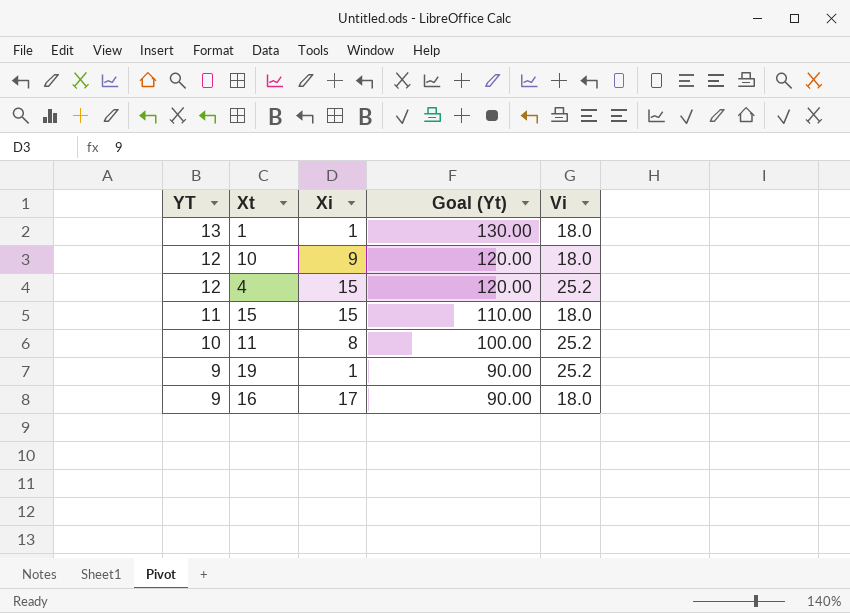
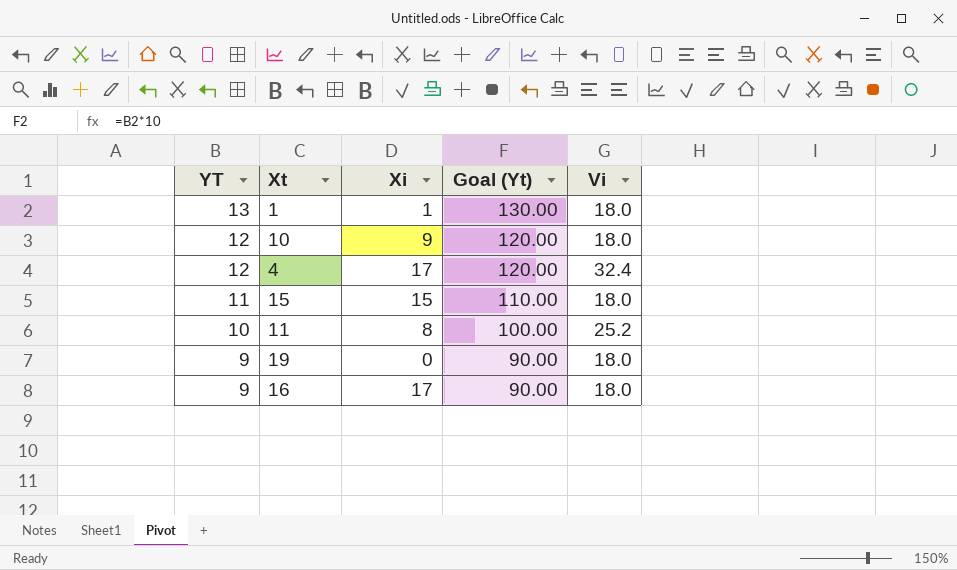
4 | Xi: 15 -> 17
4 | Vi: 25.2 -> 32.4
19 | Xi: 1 -> 0
19 | Vi: 25.2 -> 18.0

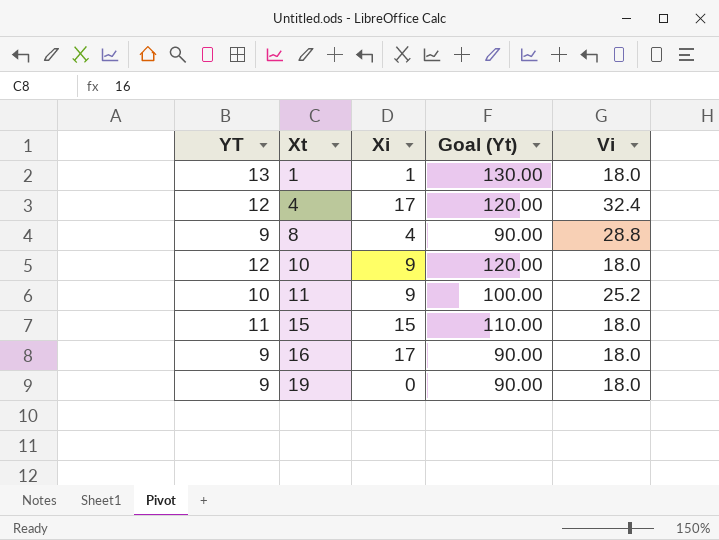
row order: YT descending -> Xt ascending
row 8: none -> 9 | 4 | 90.00 | 28.8
11 | Xi: 8 -> 9

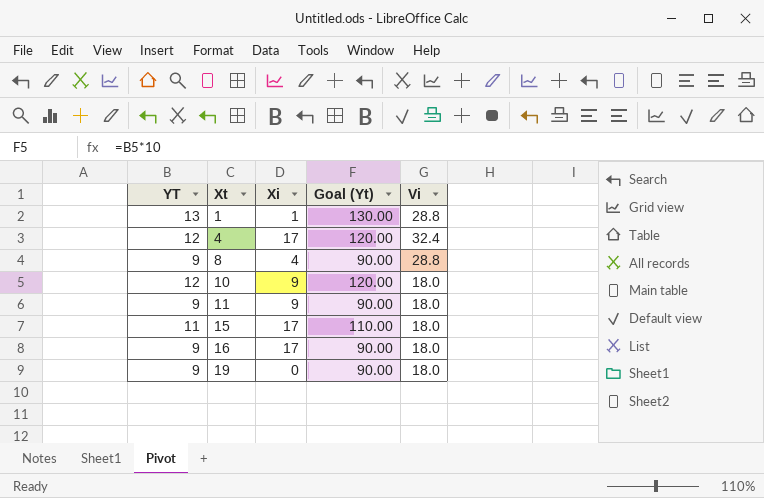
1 | Vi: 18.0 -> 28.8
11 | YT: 10 -> 9
11 | Goal (Yt): 100.00 -> 90.00
11 | Vi: 25.2 -> 18.0
15 | Xi: 15 -> 17

